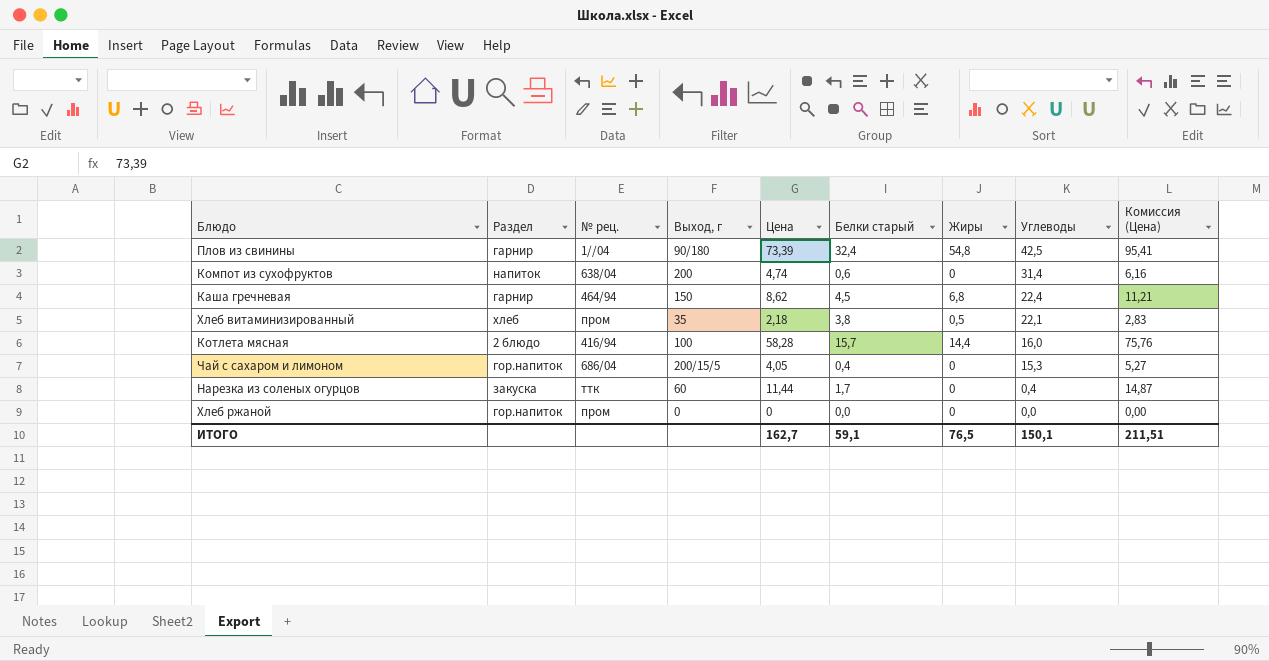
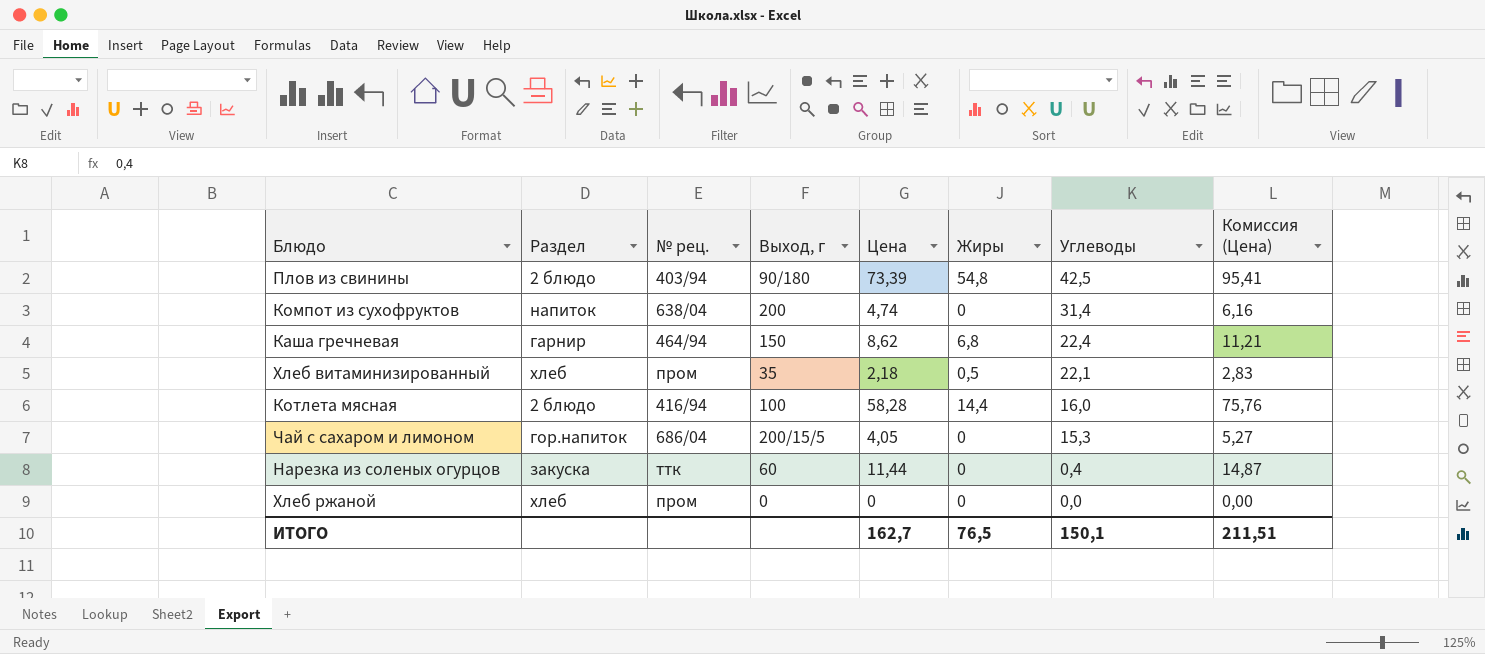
column Белки старый | position: 6 -> none
Плов из свинины | Раздел: гарнир -> 2 блюдо
Плов из свинины | № рец.: 1//04 -> 403/94
Хлеб ржаной | Раздел: гор.напиток -> хлеб

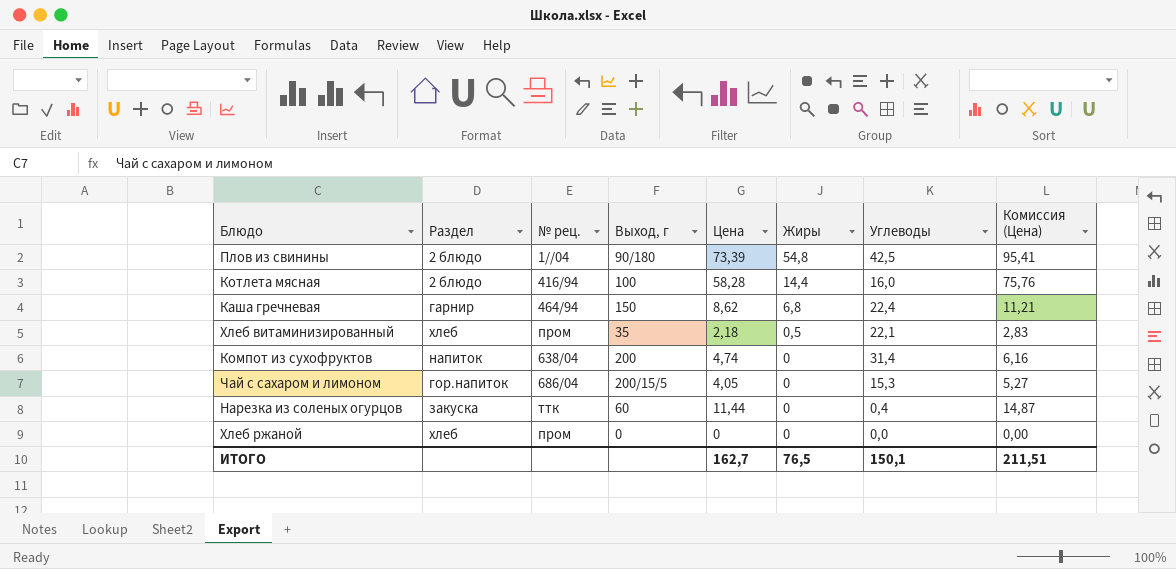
row order: Углеводы descending -> Жиры descending
Плов из свинины | № рец.: 403/94 -> 1//04

